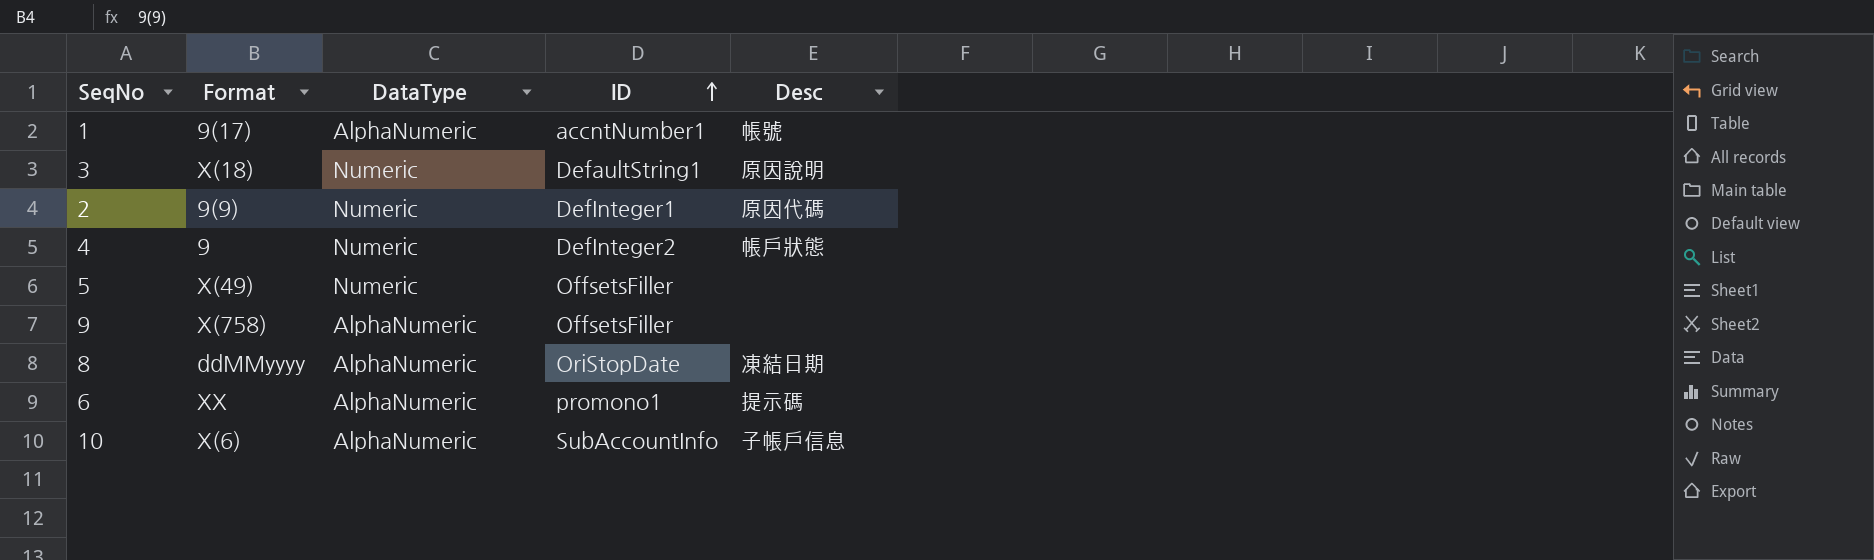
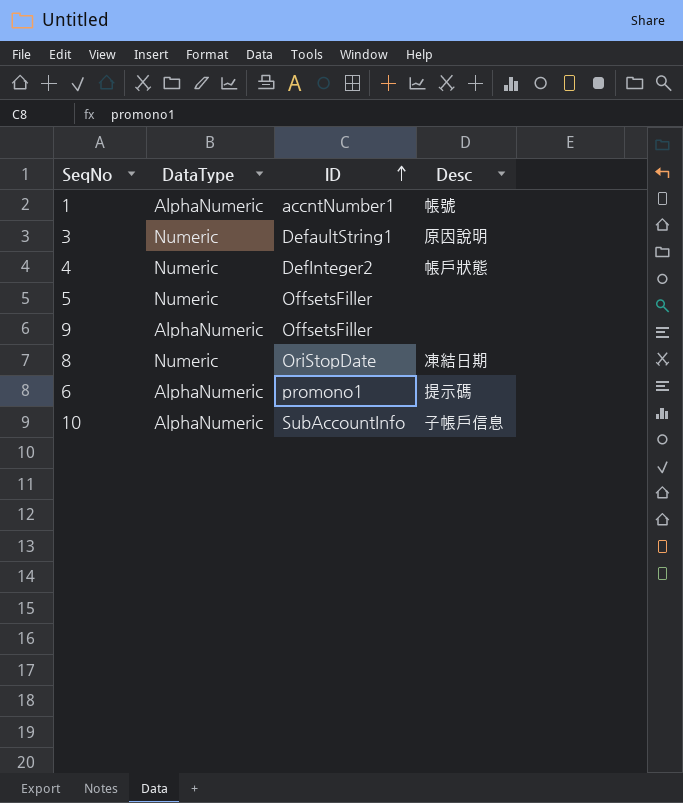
column Format | position: 2 -> none
row 2: 9(9) | Numeric | DefInteger1 | 原因代碼 -> none
8 | DataType: AlphaNumeric -> Numeric

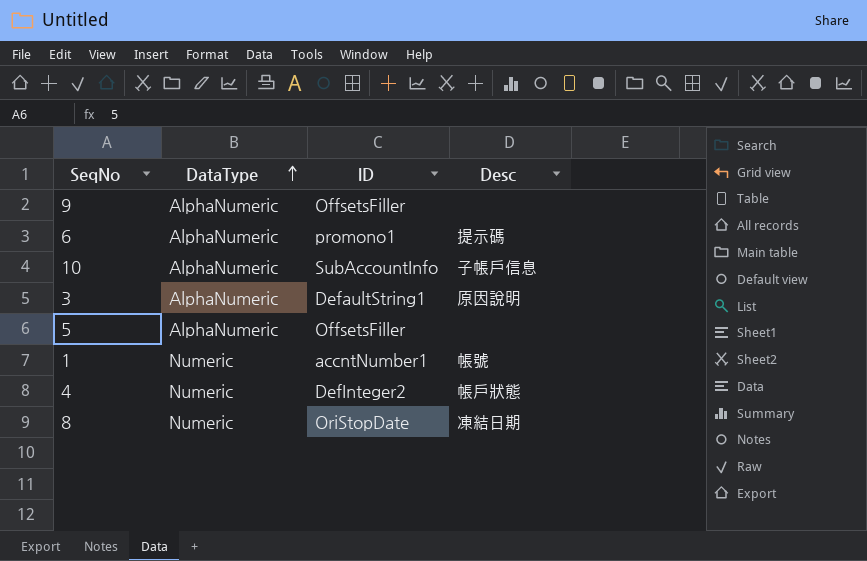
row order: ID ascending -> DataType ascending
3 | DataType: Numeric -> AlphaNumeric
5 | DataType: Numeric -> AlphaNumeric
1 | DataType: AlphaNumeric -> Numeric

